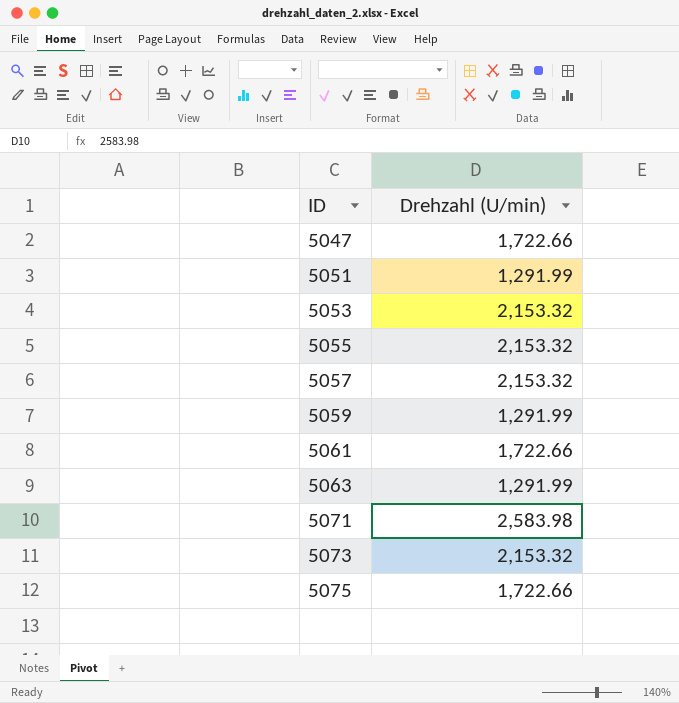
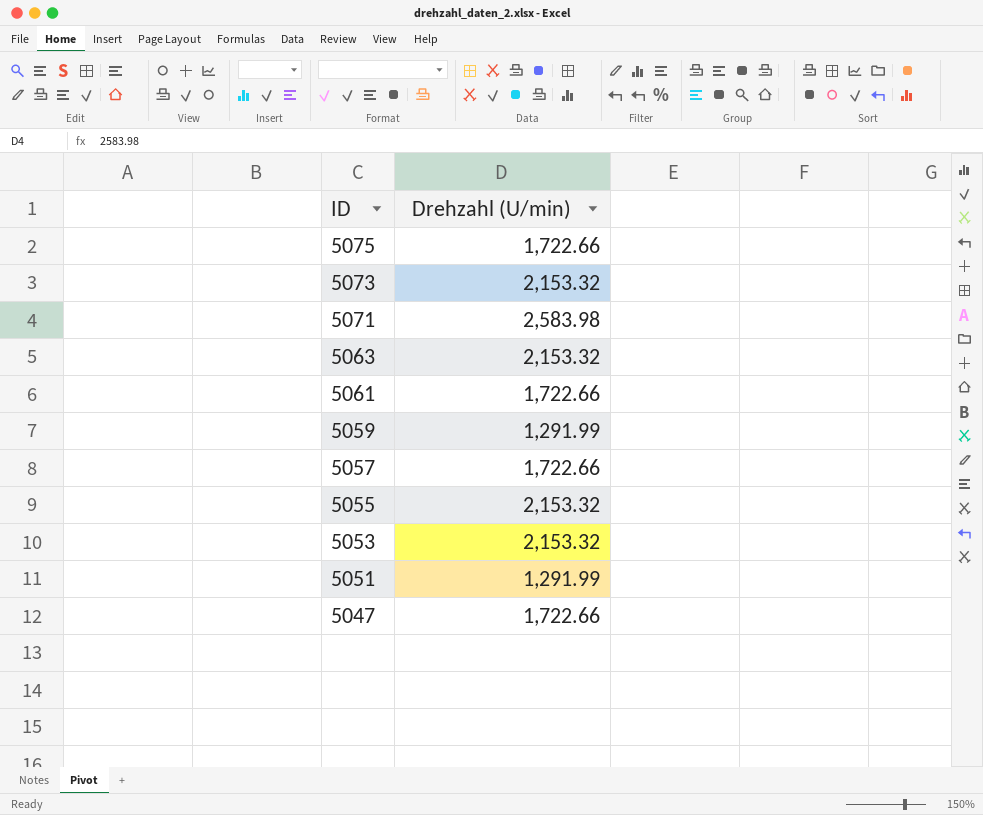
row order: ID ascending -> ID descending
5063 | Drehzahl (U/min): 1,291.99 -> 2,153.32
5057 | Drehzahl (U/min): 2,153.32 -> 1,722.66

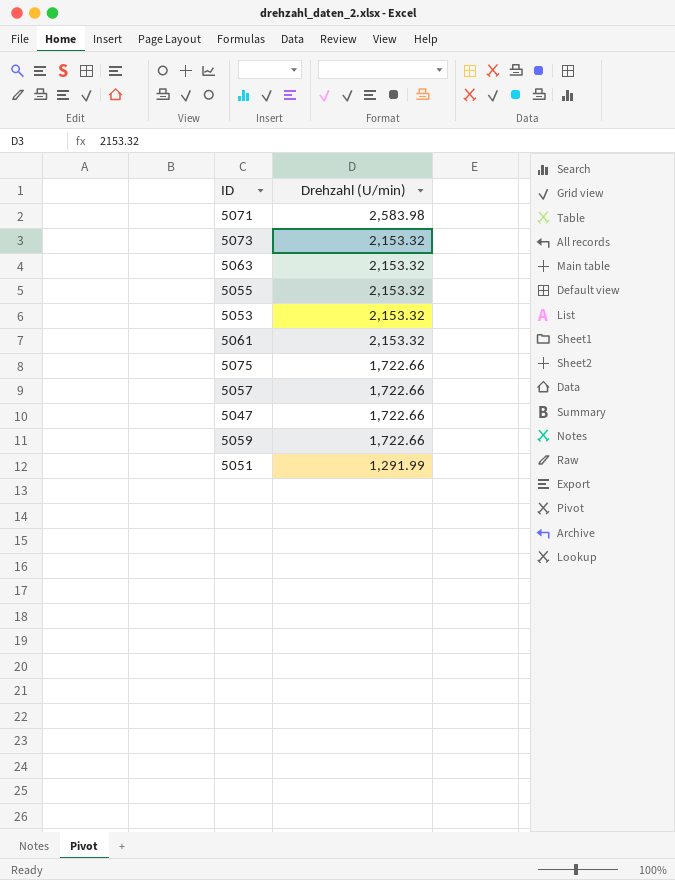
row order: ID descending -> Drehzahl (U/min) descending
5061 | Drehzahl (U/min): 1,722.66 -> 2,153.32
5059 | Drehzahl (U/min): 1,291.99 -> 1,722.66

